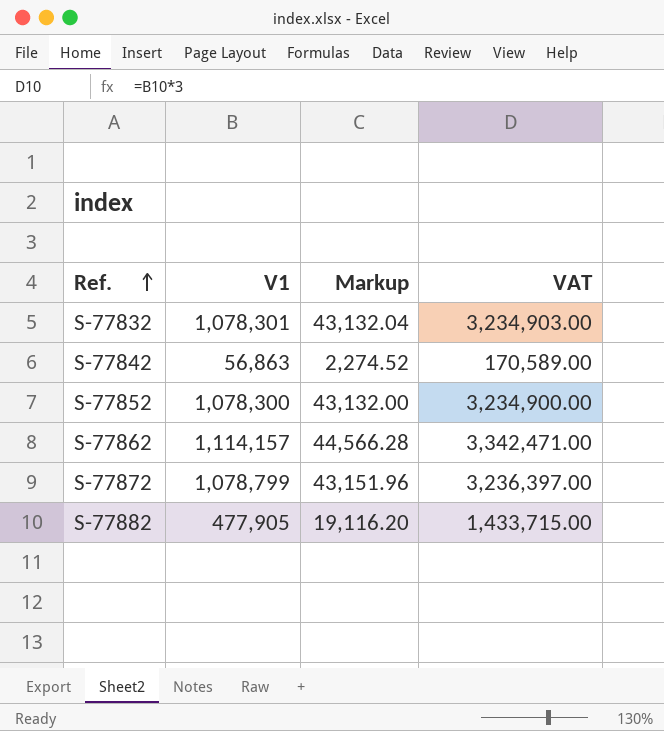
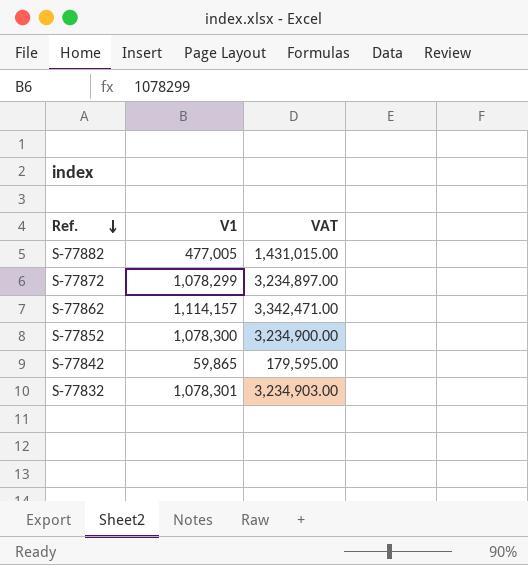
row order: Ref. ascending -> Ref. descending
column Markup | formula: [V1] * 0.04 -> none
S-77882 | V1: 477,905 -> 477,005
S-77882 | VAT: 1,433,715.00 -> 1,431,015.00
S-77872 | V1: 1,078,799 -> 1,078,299
S-77872 | VAT: 3,236,397.00 -> 3,234,897.00
S-77842 | V1: 56,863 -> 59,865
S-77842 | VAT: 170,589.00 -> 179,595.00

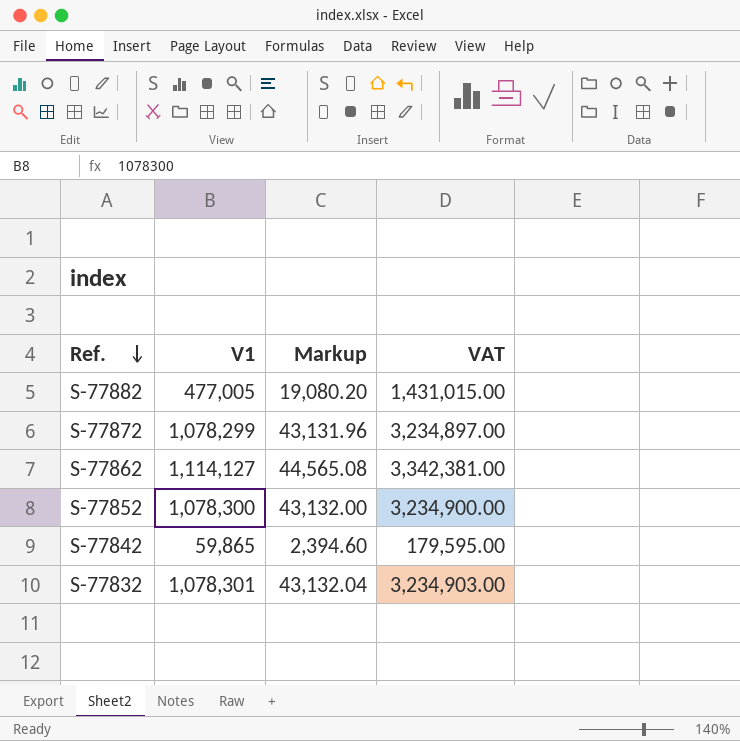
column Markup | formula: none -> [V1] * 0.04
S-77862 | V1: 1,114,157 -> 1,114,127
S-77862 | VAT: 3,342,471.00 -> 3,342,381.00

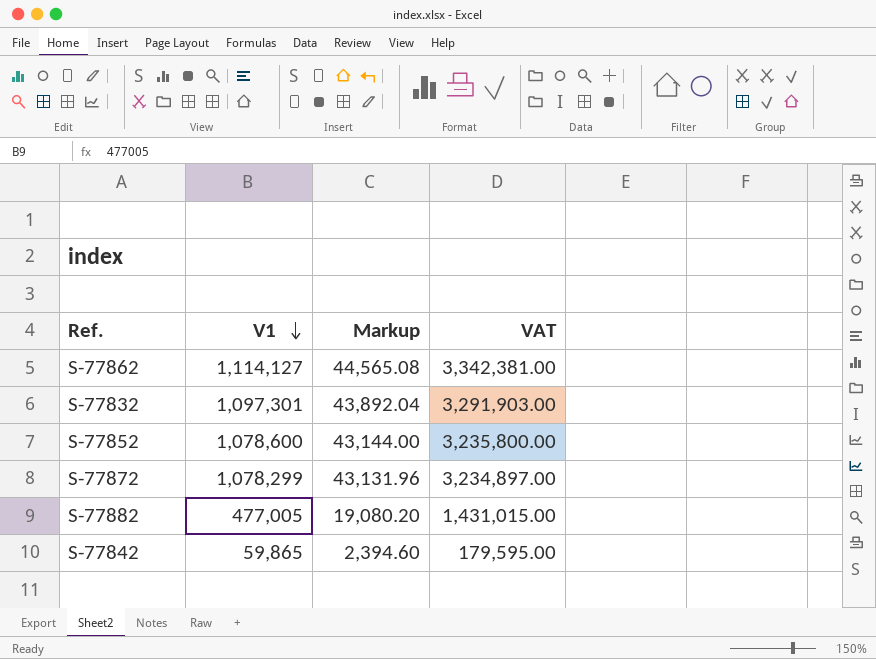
row order: Ref. descending -> V1 descending
S-77832 | V1: 1,078,301 -> 1,097,301
S-77832 | Markup: 43,132.04 -> 43,892.04
S-77832 | VAT: 3,234,903.00 -> 3,291,903.00
S-77852 | V1: 1,078,300 -> 1,078,600
S-77852 | Markup: 43,132.00 -> 43,144.00
S-77852 | VAT: 3,234,900.00 -> 3,235,800.00

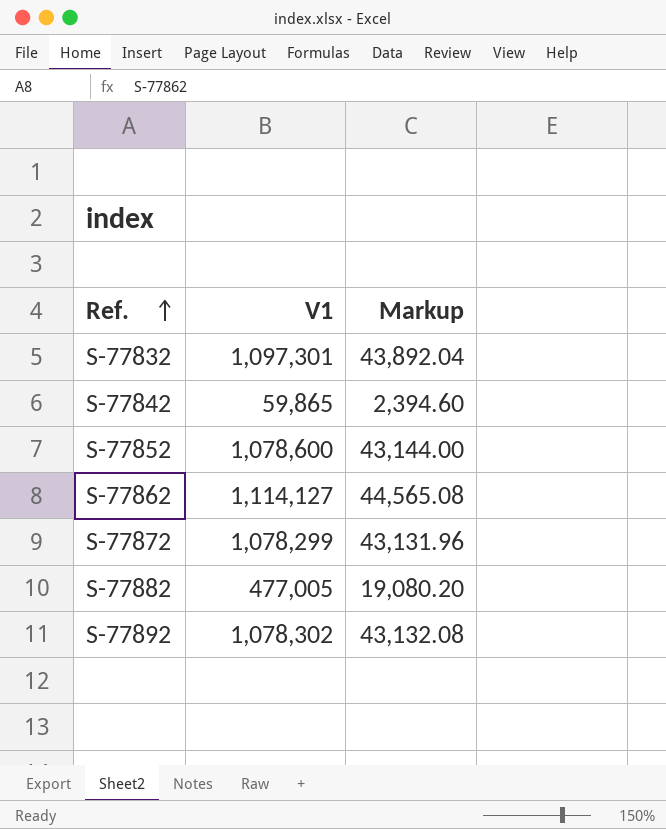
row order: V1 descending -> Ref. ascending
column VAT | formula: [V1] * 3 -> none
row S-77892: none -> 1,078,302 | 43,132.08

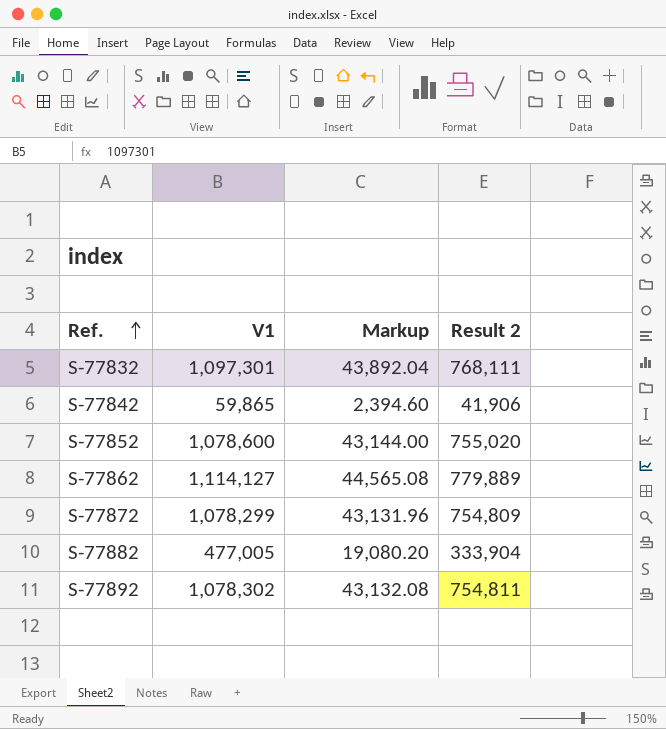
column Result 2 | formula: none -> [V1] * 0.7

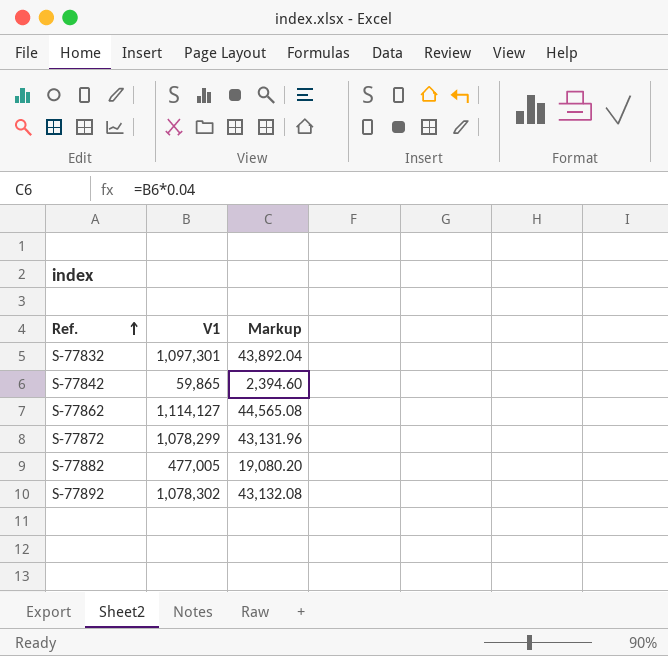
column Result 2 | formula: [V1] * 0.7 -> none
row S-77852: 1,078,600 | 43,144.00 | 755,020 -> none

